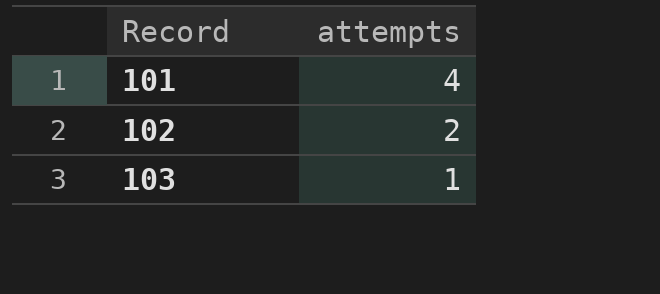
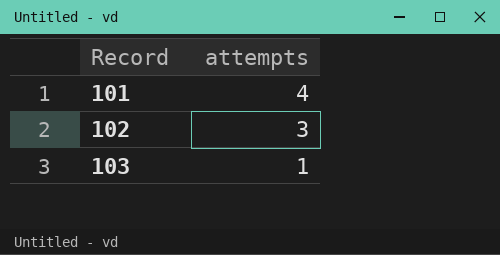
102 | attempts: 2 -> 3

